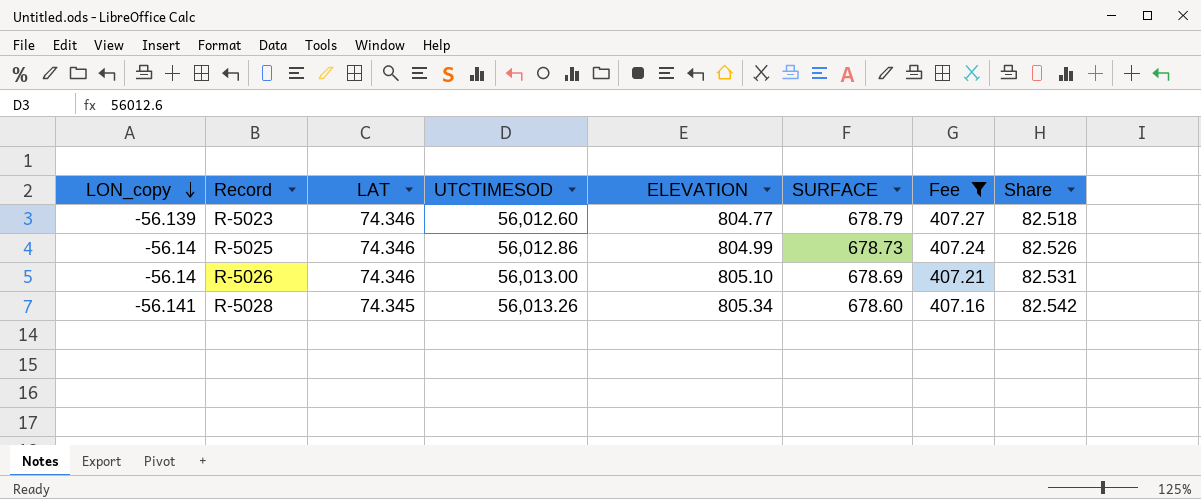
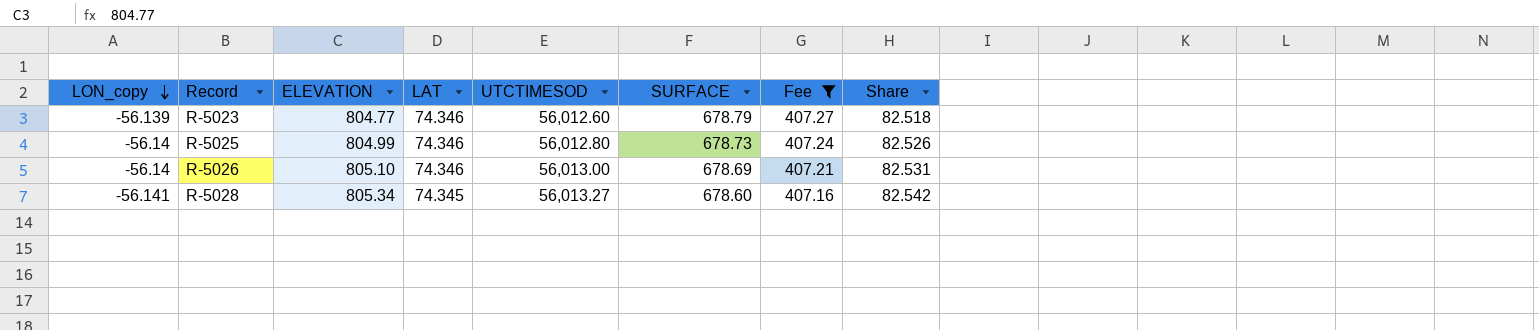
column ELEVATION | position: 5 -> 3
R-5025 | UTCTIMESOD: 56,012.86 -> 56,012.80
R-5028 | UTCTIMESOD: 56,013.26 -> 56,013.27

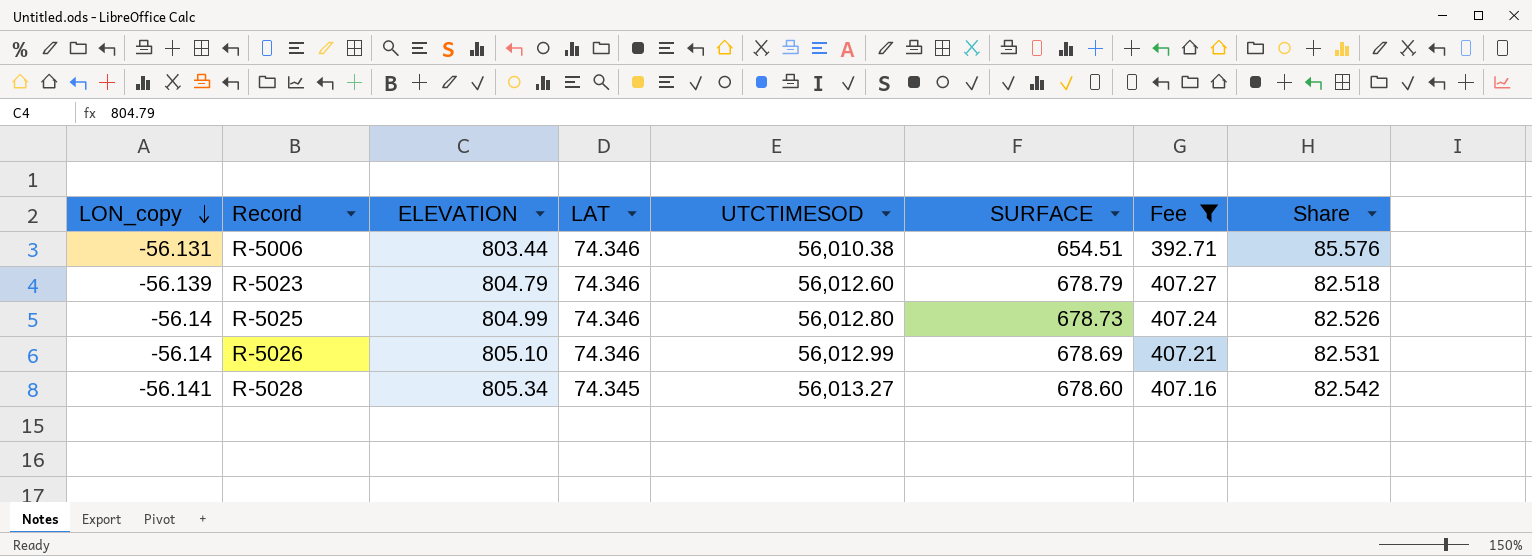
row R-5006: none -> -56.131 | 803.44 | 74.346 | 56,010.38 | 654.51 | 392.71 | 85.576
R-5023 | ELEVATION: 804.77 -> 804.79
R-5026 | UTCTIMESOD: 56,013.00 -> 56,012.99

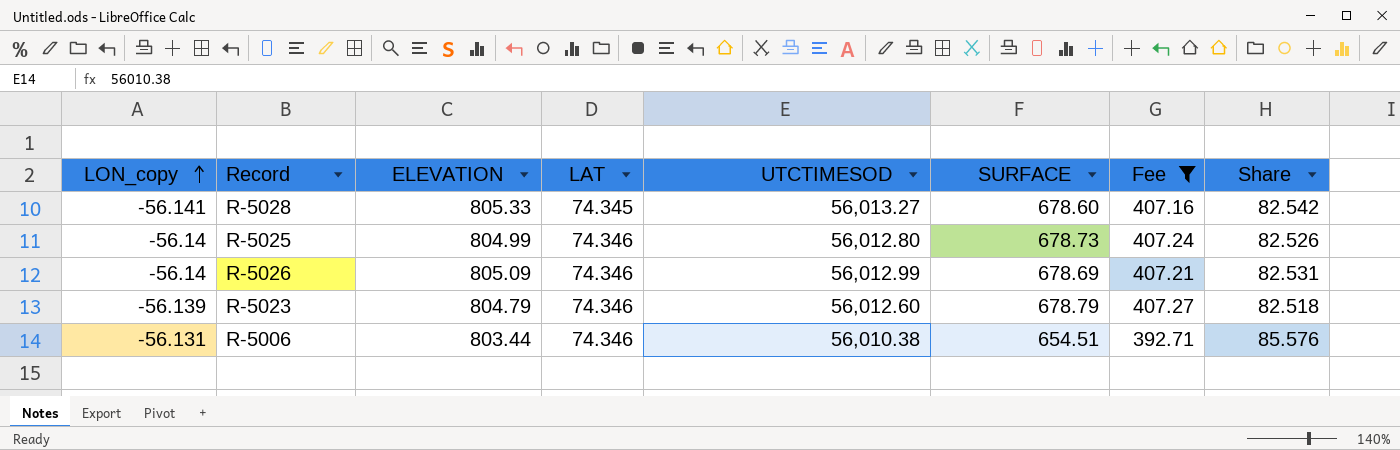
row order: LON_copy descending -> LON_copy ascending
R-5028 | ELEVATION: 805.34 -> 805.33
R-5026 | ELEVATION: 805.10 -> 805.09

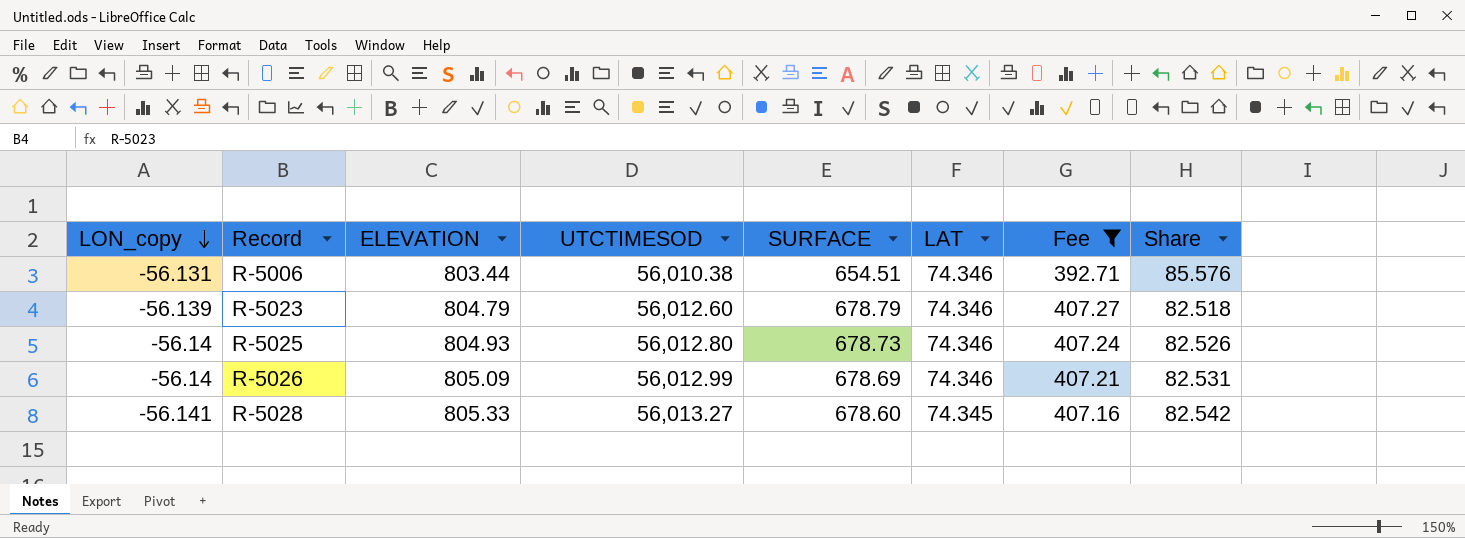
row order: LON_copy ascending -> LON_copy descending
column LAT | position: 4 -> 6
R-5025 | ELEVATION: 804.99 -> 804.93

